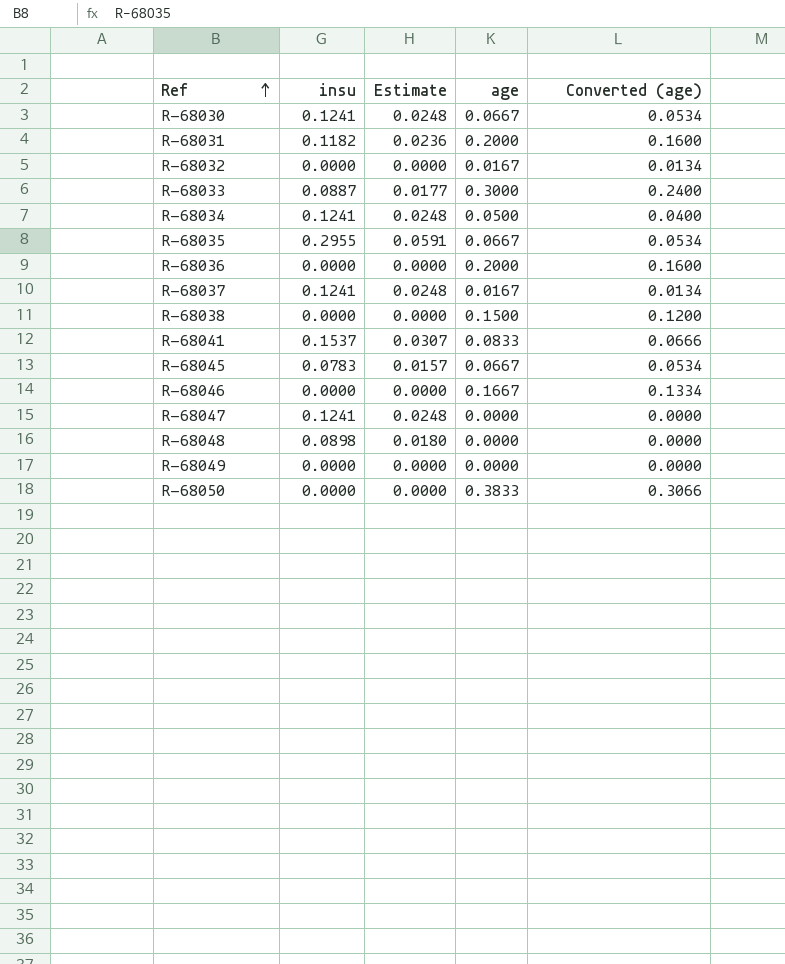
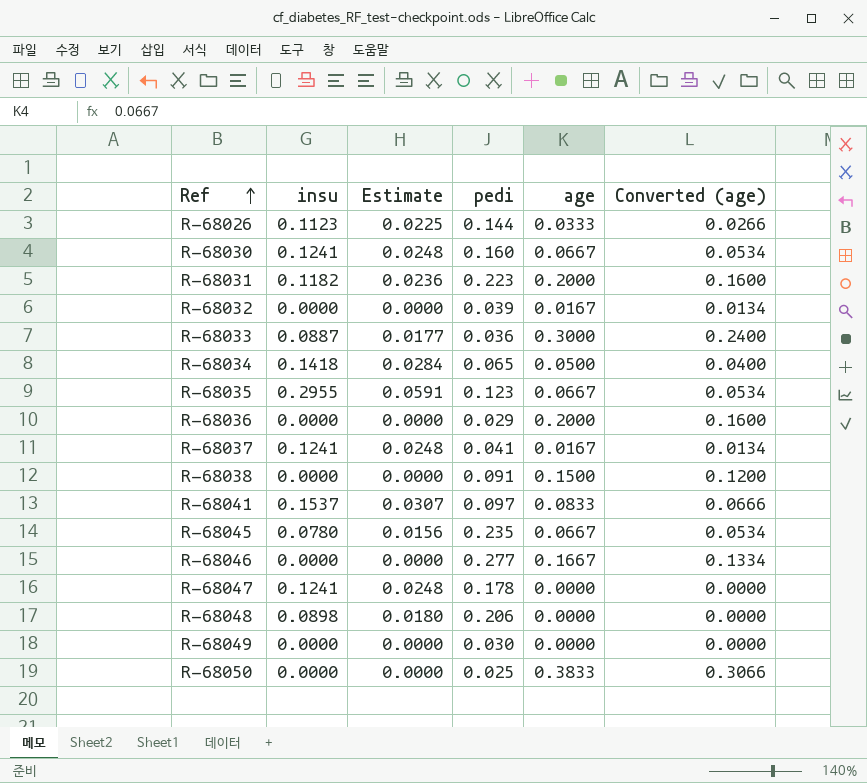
column pedi | position: none -> 4
row R-68026: none -> 0.1123 | 0.0225 | 0.144 | 0.0333 | 0.0266
R-68034 | insu: 0.1241 -> 0.1418
R-68034 | Estimate: 0.0248 -> 0.0284
R-68045 | insu: 0.0783 -> 0.0780
R-68045 | Estimate: 0.0157 -> 0.0156

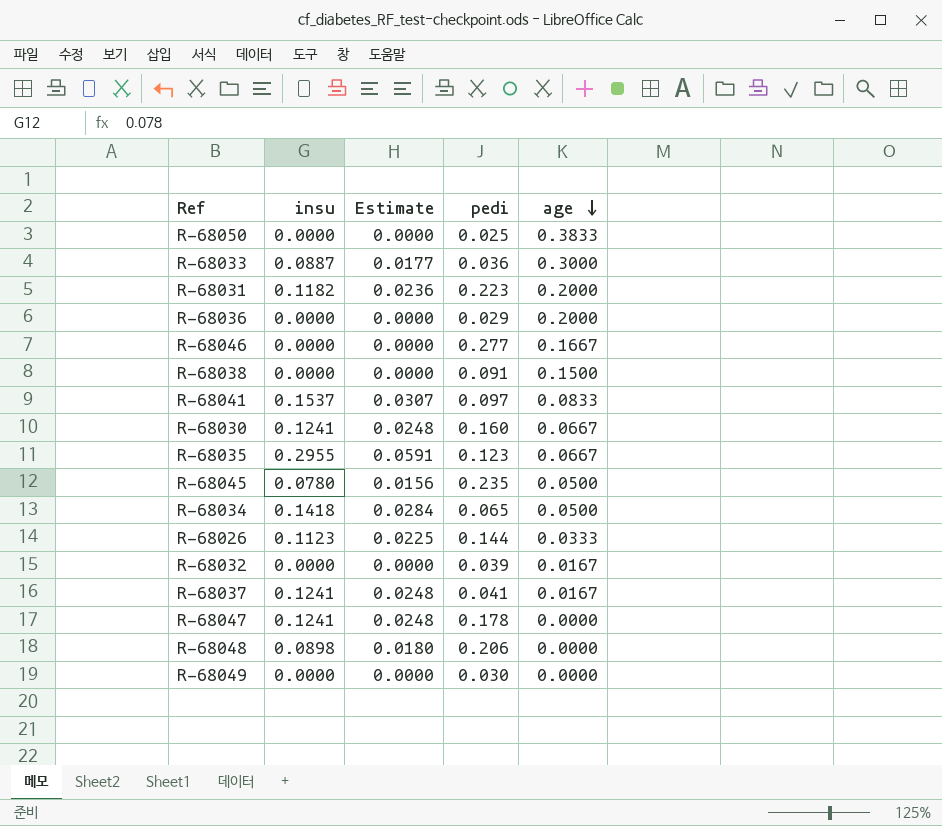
row order: Ref ascending -> age descending
column Converted (age) | formula: [age] * 0.8 -> none
R-68045 | age: 0.0667 -> 0.0500

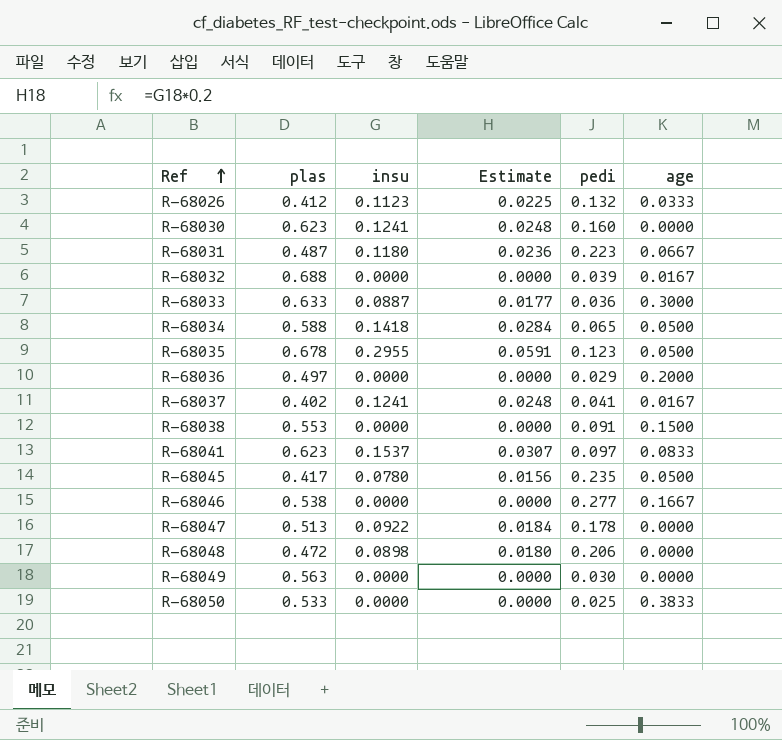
row order: age descending -> Ref ascending
column plas | position: none -> 2
R-68026 | pedi: 0.144 -> 0.132
R-68030 | age: 0.0667 -> 0.0000
R-68031 | insu: 0.1182 -> 0.1180
R-68031 | age: 0.2000 -> 0.0667
R-68035 | age: 0.0667 -> 0.0500
R-68047 | insu: 0.1241 -> 0.0922
R-68047 | Estimate: 0.0248 -> 0.0184

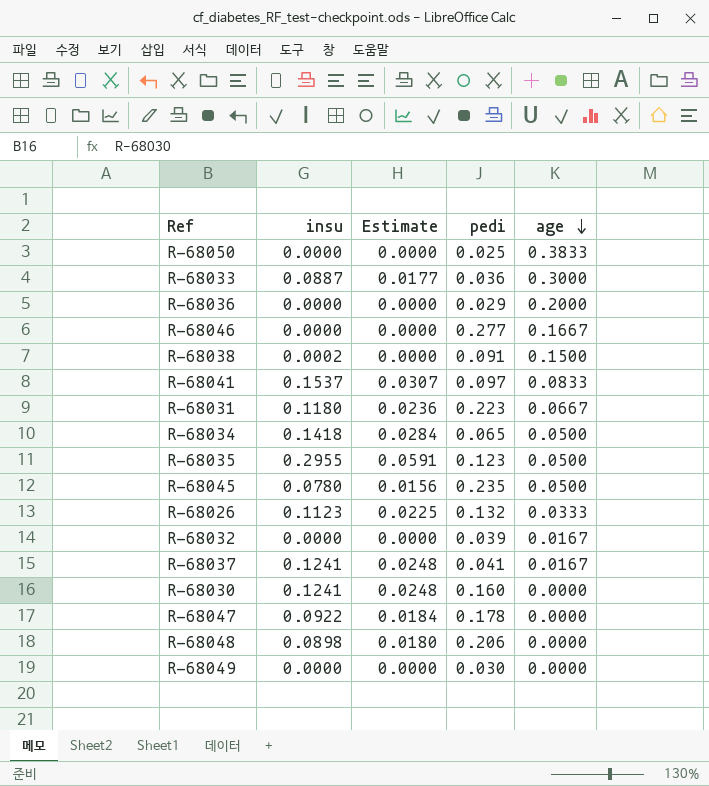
row order: Ref ascending -> age descending
column plas | position: 2 -> none
R-68038 | insu: 0.0000 -> 0.0002

